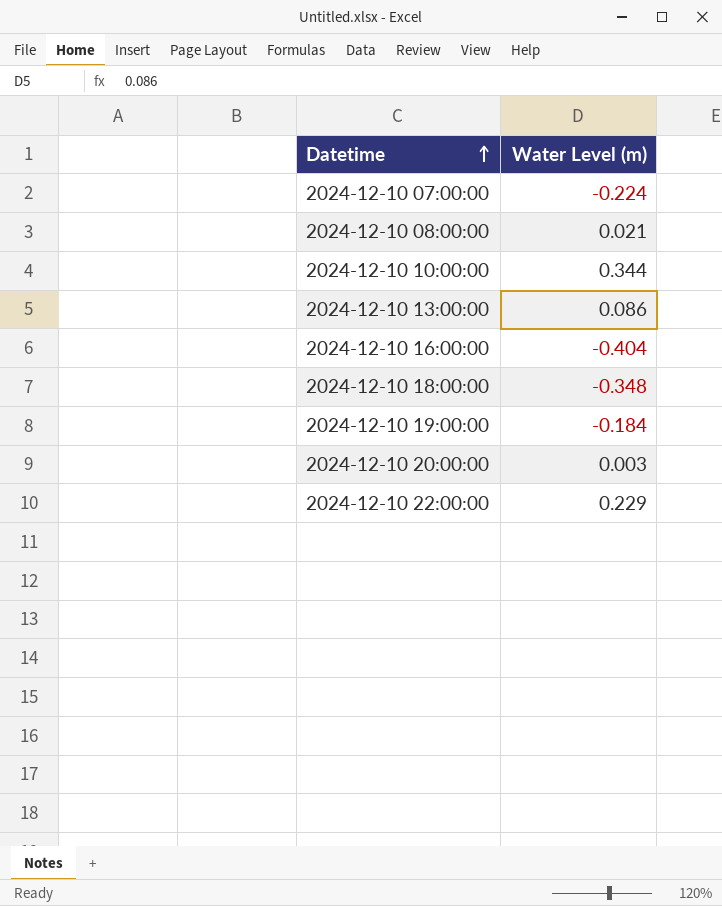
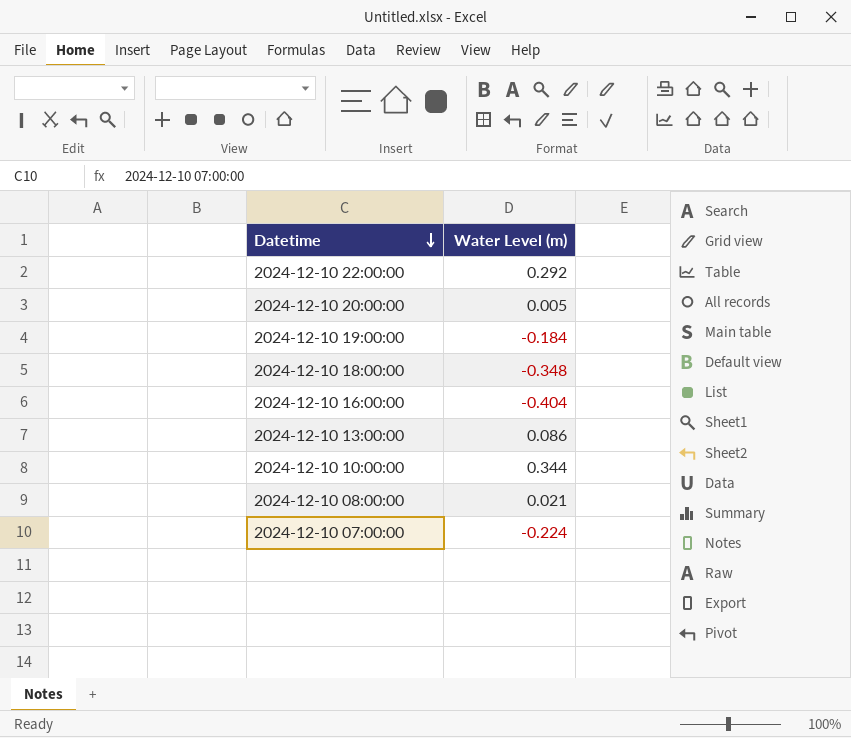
row order: Datetime ascending -> Datetime descending
2024-12-10 22:00:00 | Water Level (m): 0.229 -> 0.292
2024-12-10 20:00:00 | Water Level (m): 0.003 -> 0.005

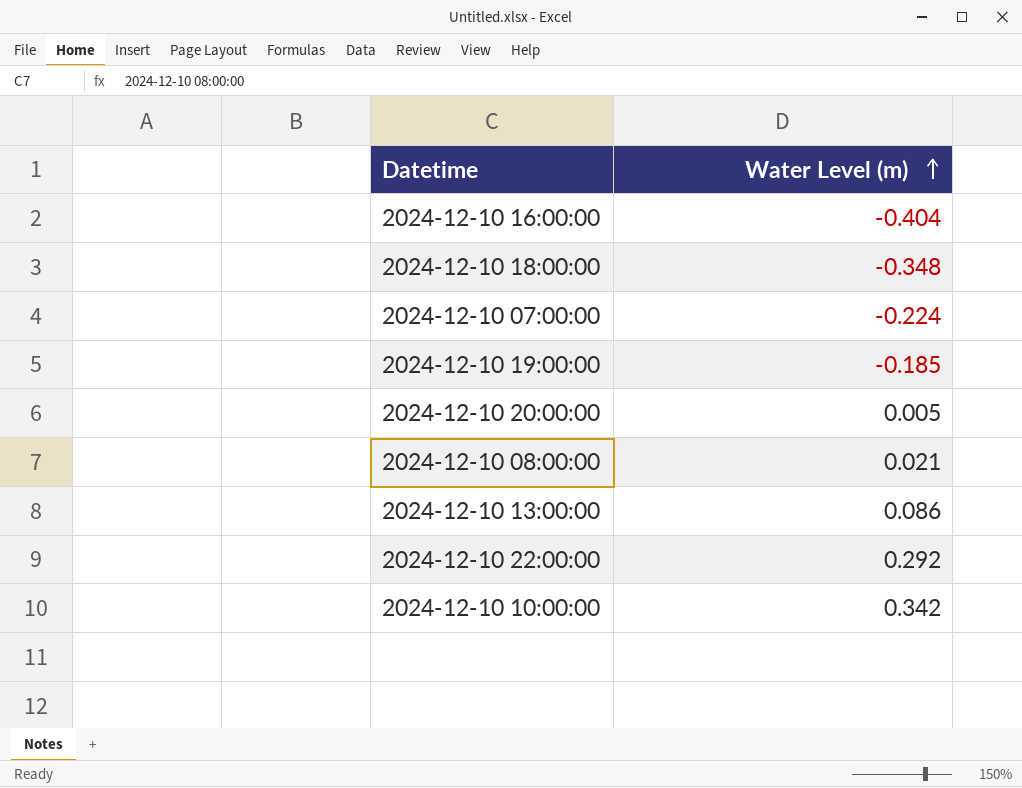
row order: Datetime descending -> Water Level (m) ascending
2024-12-10 19:00:00 | Water Level (m): -0.184 -> -0.185
2024-12-10 10:00:00 | Water Level (m): 0.344 -> 0.342

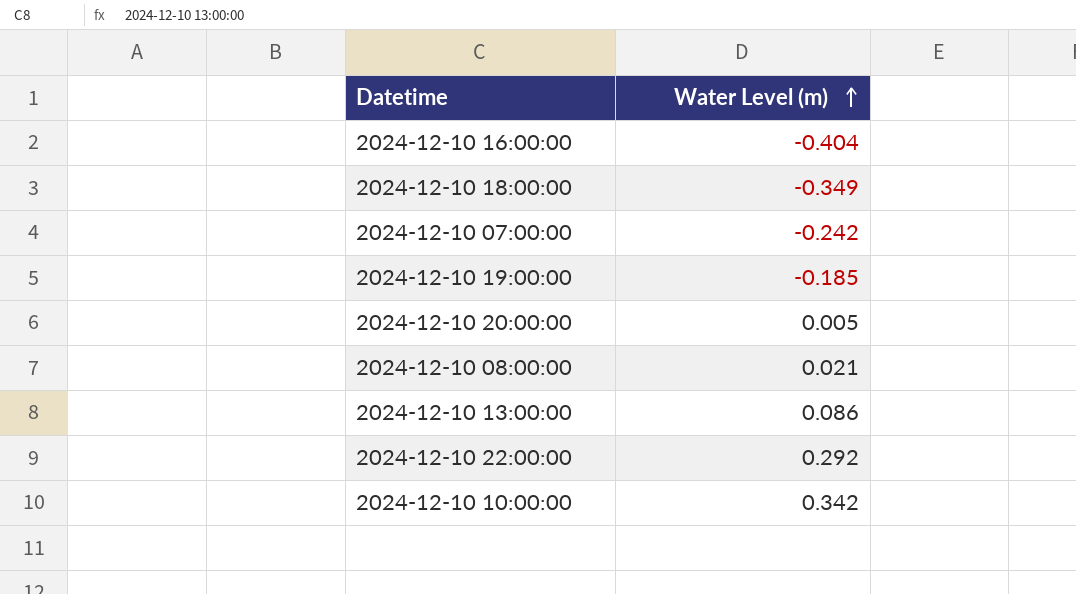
2024-12-10 18:00:00 | Water Level (m): -0.348 -> -0.349
2024-12-10 07:00:00 | Water Level (m): -0.224 -> -0.242

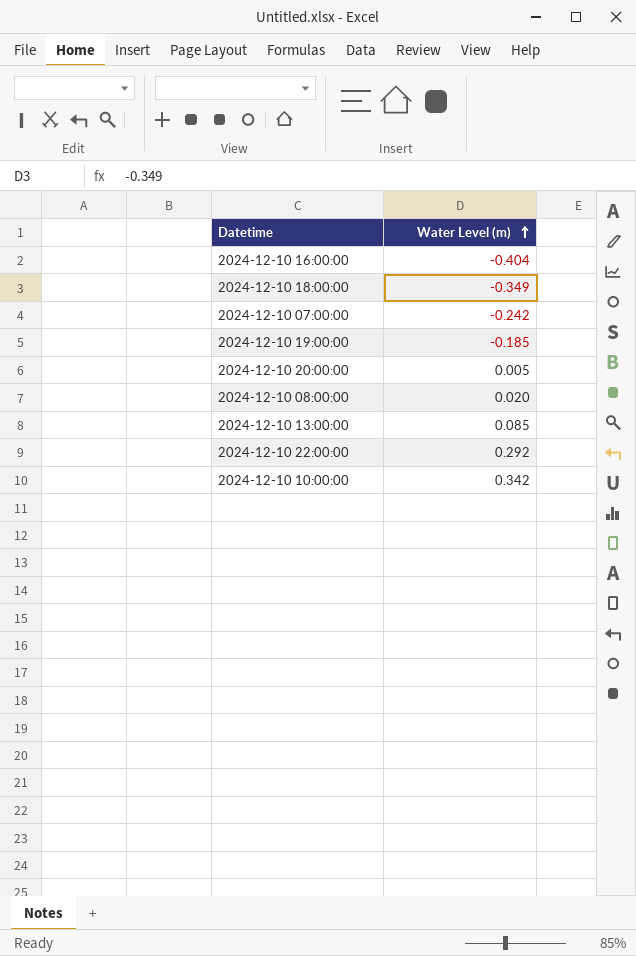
2024-12-10 08:00:00 | Water Level (m): 0.021 -> 0.020
2024-12-10 13:00:00 | Water Level (m): 0.086 -> 0.085

